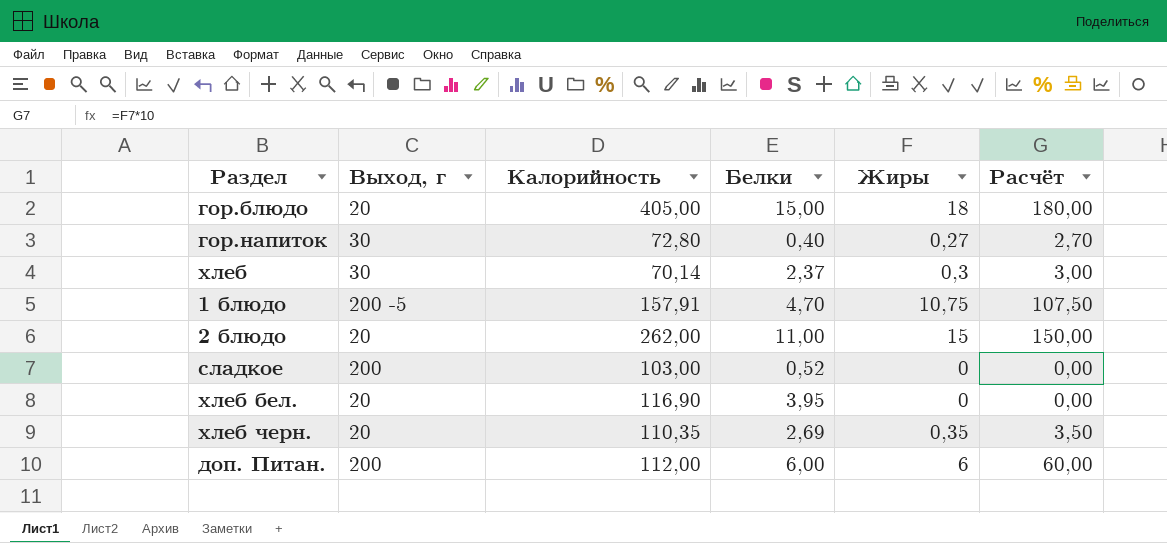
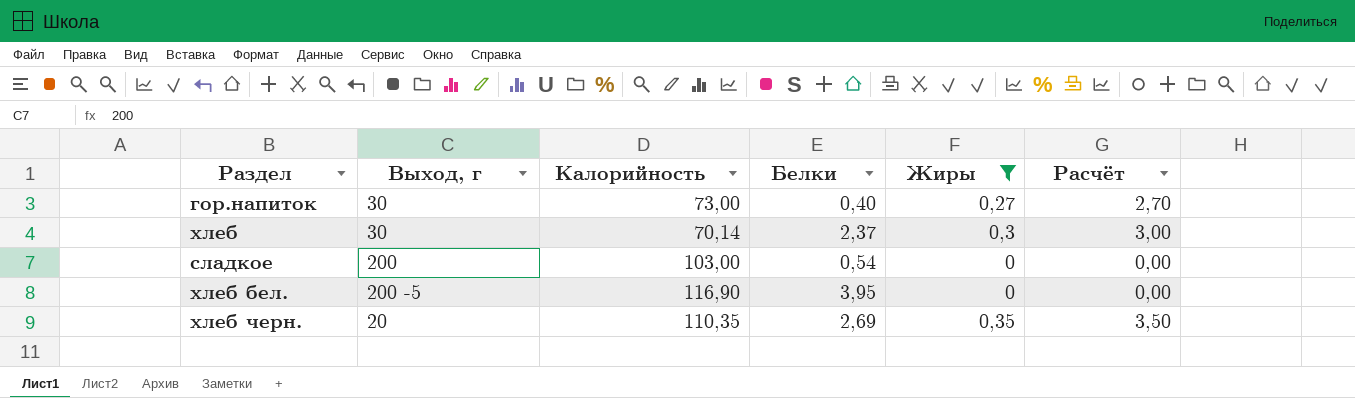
filter: none -> Жиры <= 0,35
гор.напиток | Калорийность: 72,80 -> 73,00
сладкое | Белки: 0,52 -> 0,54
хлеб бел. | Выход, г: 20 -> 200 -5

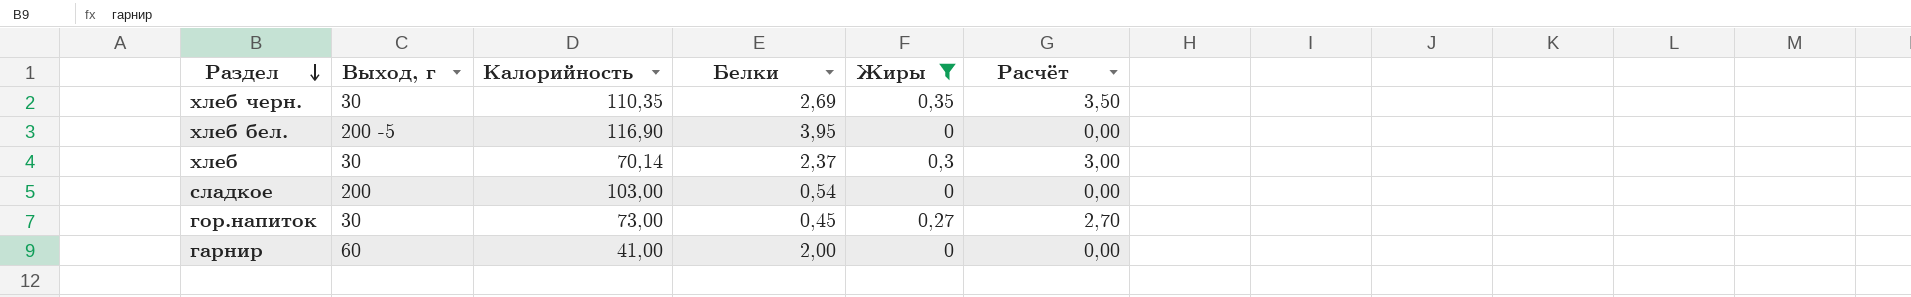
row order: none -> Раздел descending
хлеб черн. | Выход, г: 20 -> 30
гор.напиток | Белки: 0,40 -> 0,45
row гарнир: none -> 60 | 41,00 | 2,00 | 0 | 0,00

